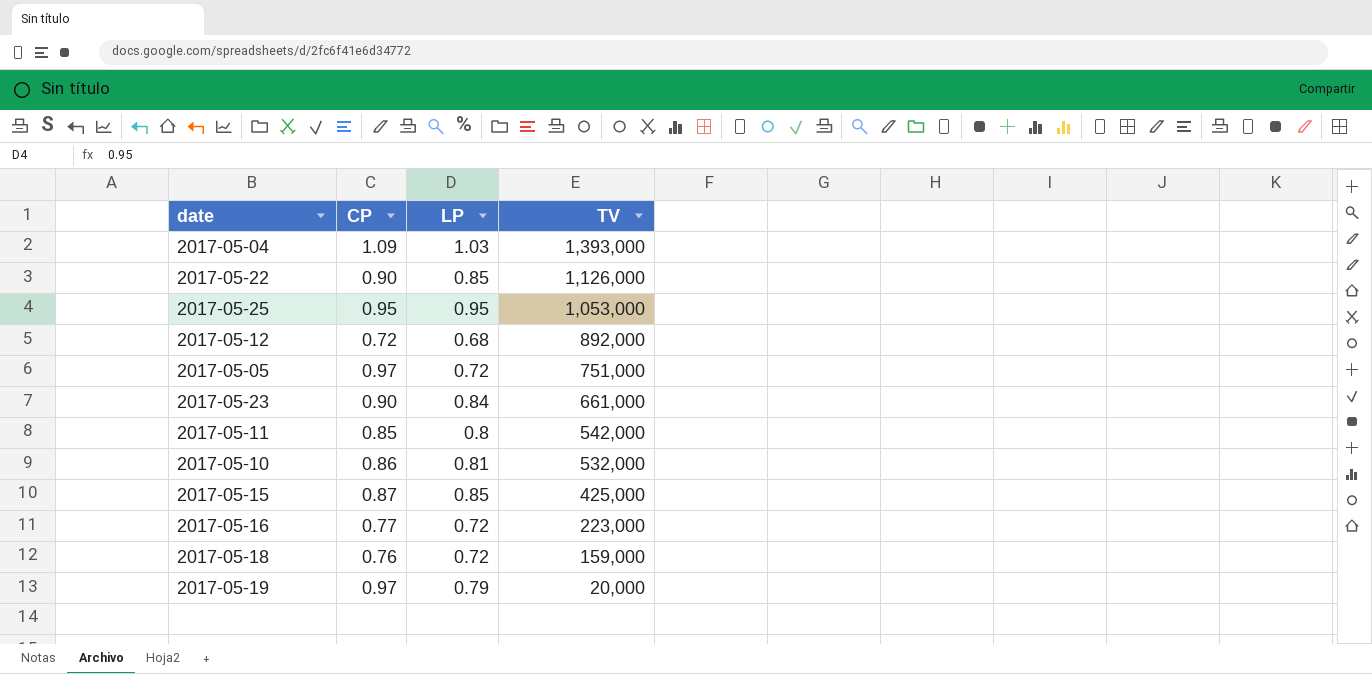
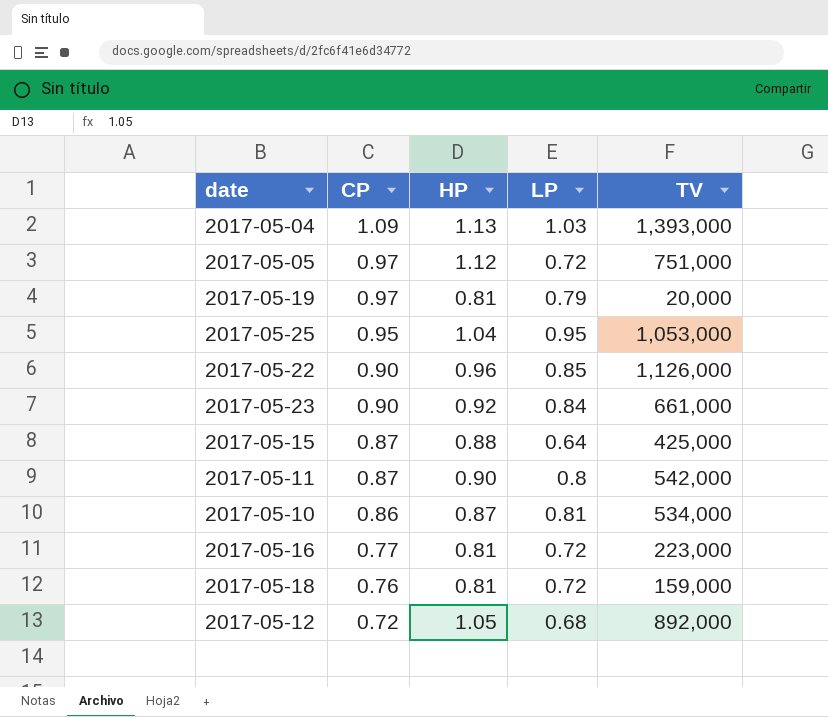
row order: TV descending -> CP descending
column HP | position: none -> 3
2017-05-15 | LP: 0.85 -> 0.64
2017-05-11 | CP: 0.85 -> 0.87
2017-05-10 | TV: 532,000 -> 534,000

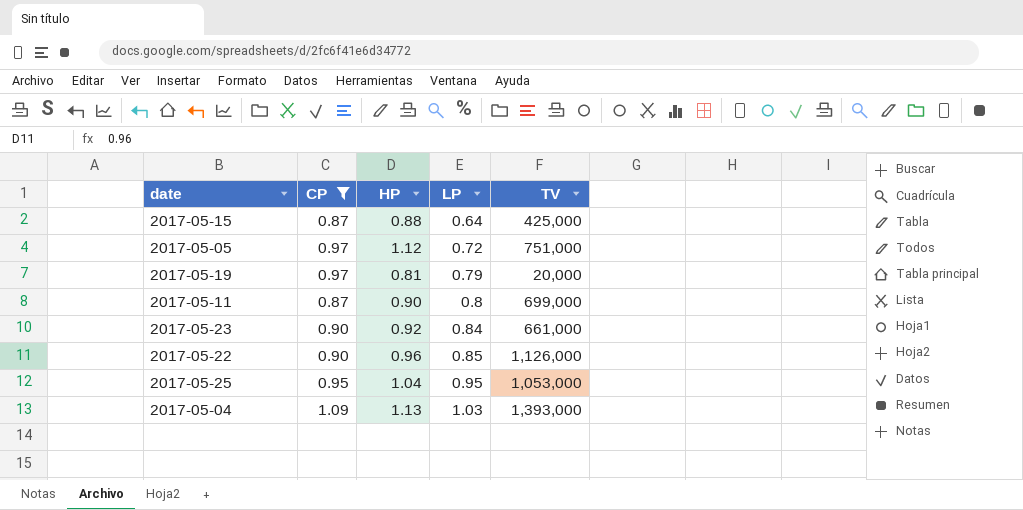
filter: none -> CP >= 0.87
row order: CP descending -> LP ascending
2017-05-11 | TV: 542,000 -> 699,000

